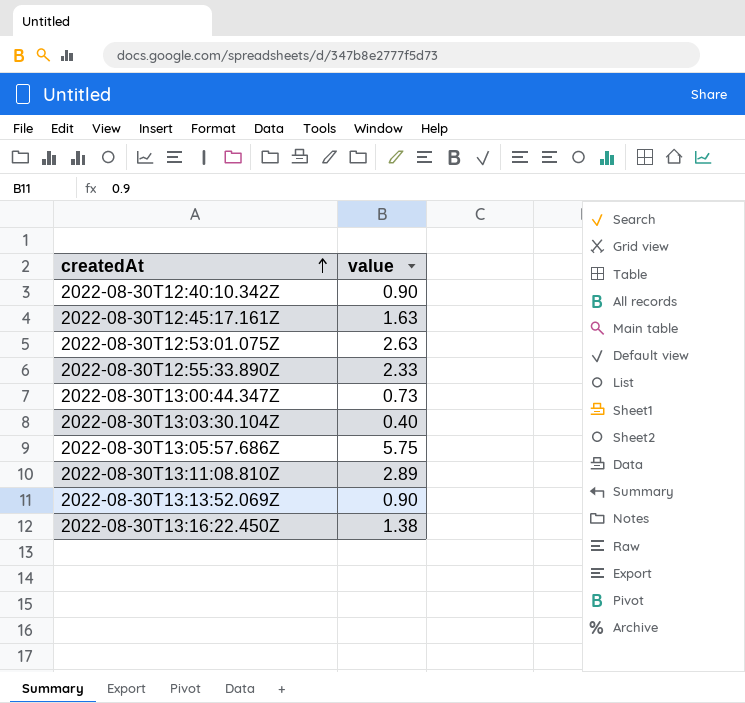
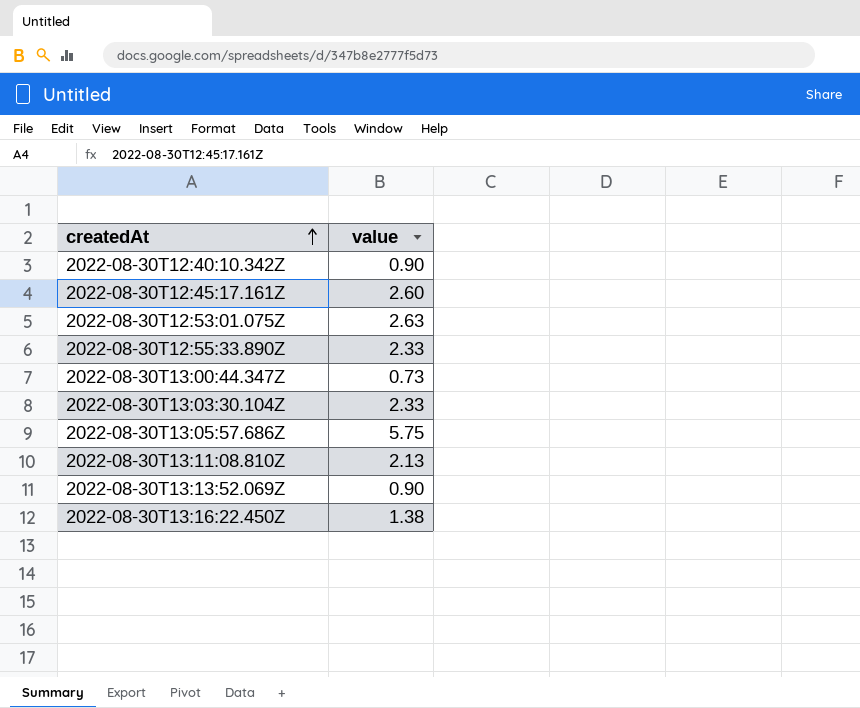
2022-08-30T12:45:17.161Z | value: 1.63 -> 2.60
2022-08-30T13:03:30.104Z | value: 0.40 -> 2.33
2022-08-30T13:11:08.810Z | value: 2.89 -> 2.13

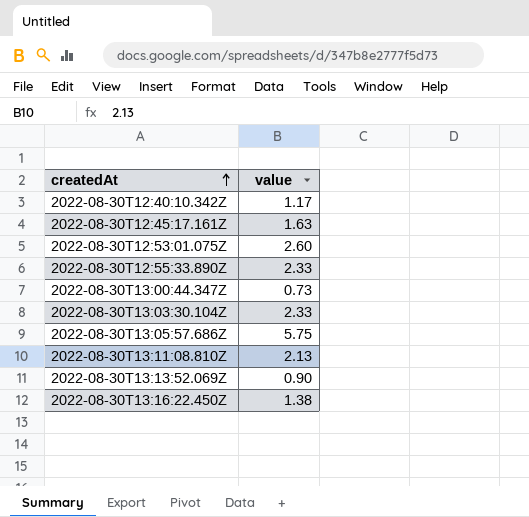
2022-08-30T12:40:10.342Z | value: 0.90 -> 1.17
2022-08-30T12:45:17.161Z | value: 2.60 -> 1.63
2022-08-30T12:53:01.075Z | value: 2.63 -> 2.60

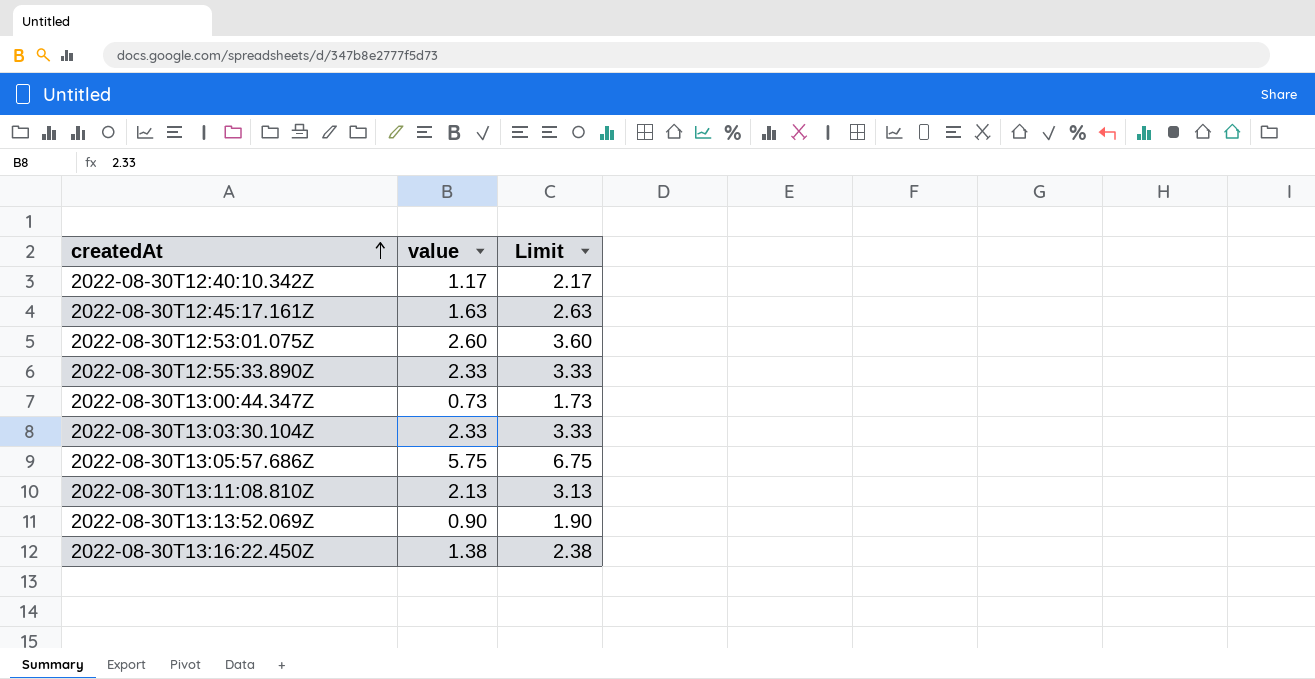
column Limit | formula: none -> [value] + 1

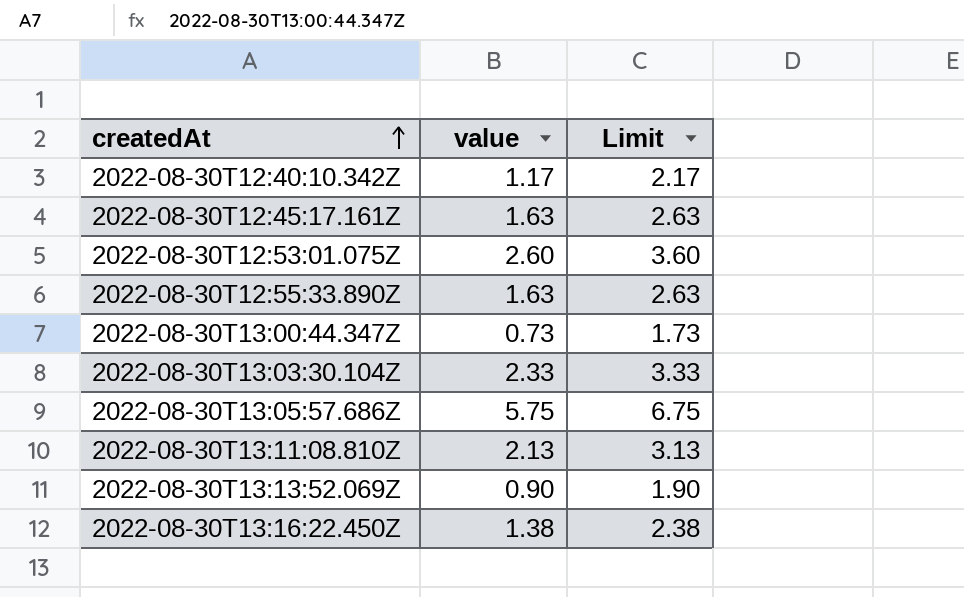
2022-08-30T12:55:33.890Z | value: 2.33 -> 1.63
2022-08-30T12:55:33.890Z | Limit: 3.33 -> 2.63

